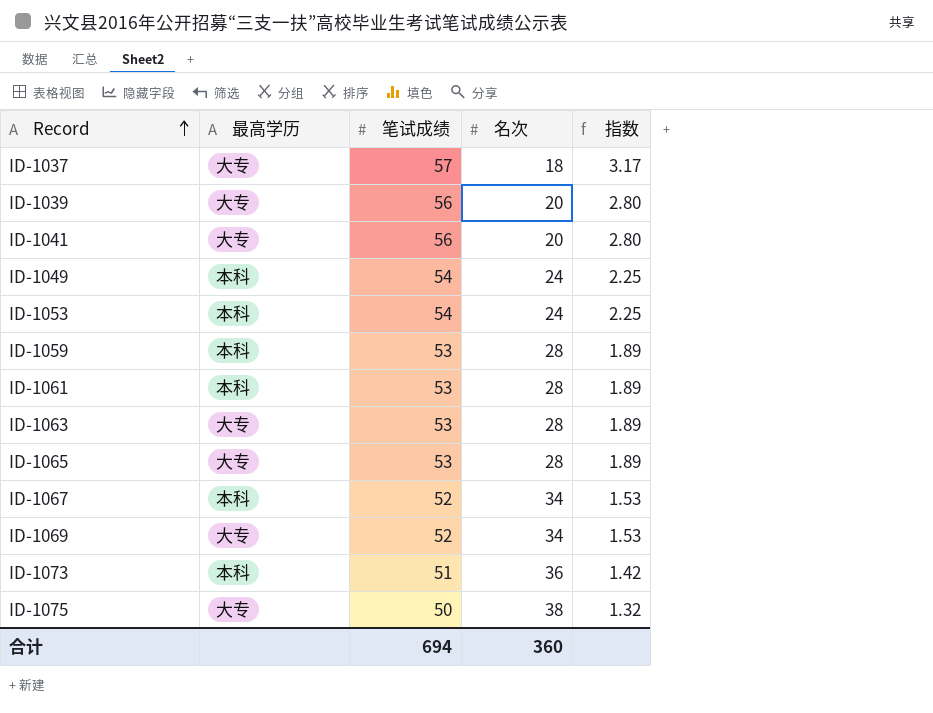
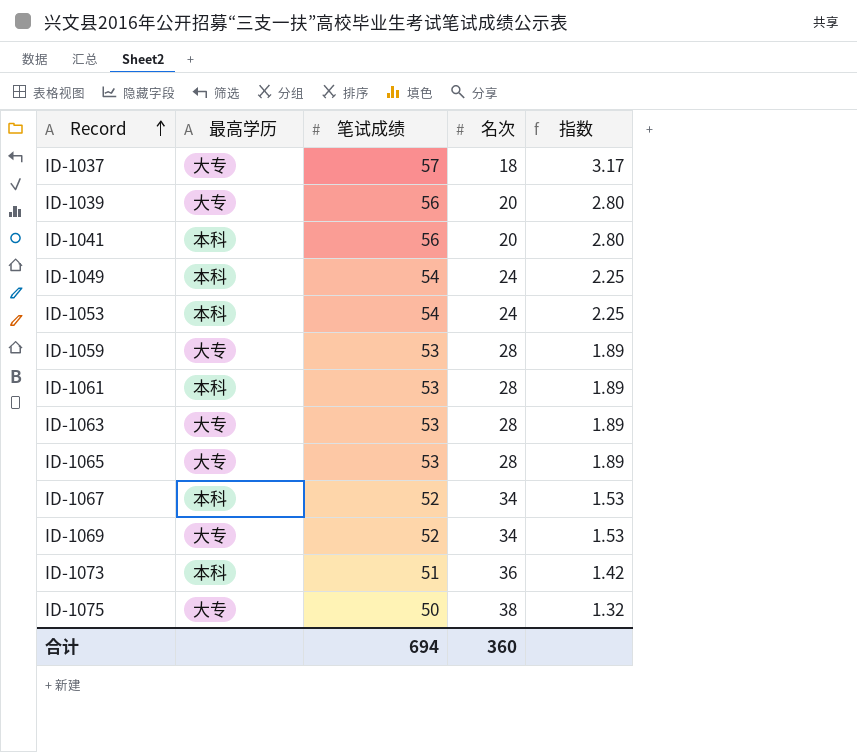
ID-1041 | 最高学历: 大专 -> 本科
ID-1059 | 最高学历: 本科 -> 大专

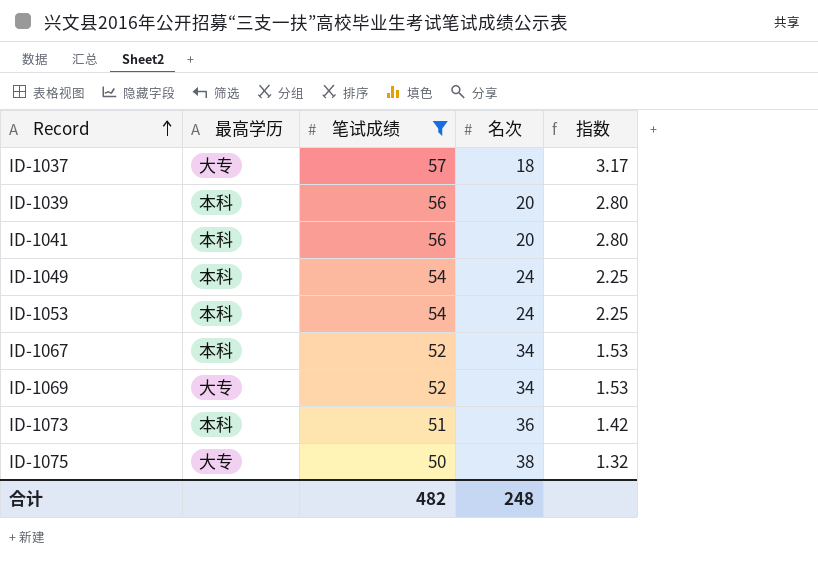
filter: none -> 笔试成绩 != 53
ID-1039 | 最高学历: 大专 -> 本科
合计 | 笔试成绩: 694 -> 482
合计 | 名次: 360 -> 248

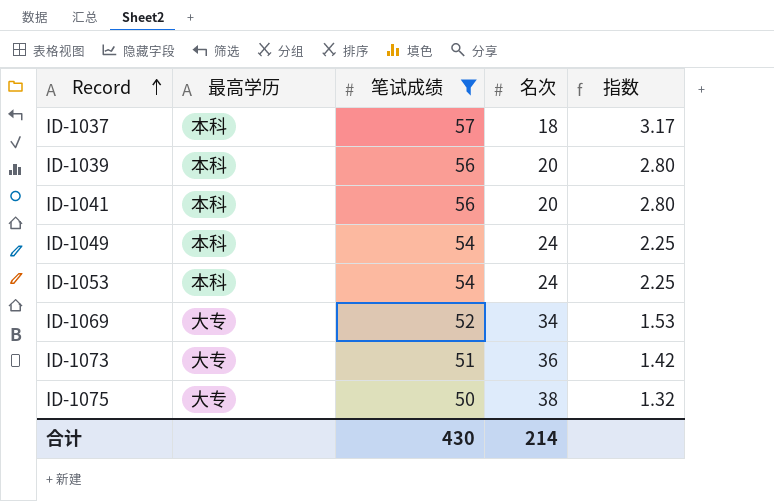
row ID-1067: 本科 | 52 | 34 | 1.53 -> none
ID-1037 | 最高学历: 大专 -> 本科
ID-1073 | 最高学历: 本科 -> 大专
合计 | 笔试成绩: 482 -> 430
合计 | 名次: 248 -> 214

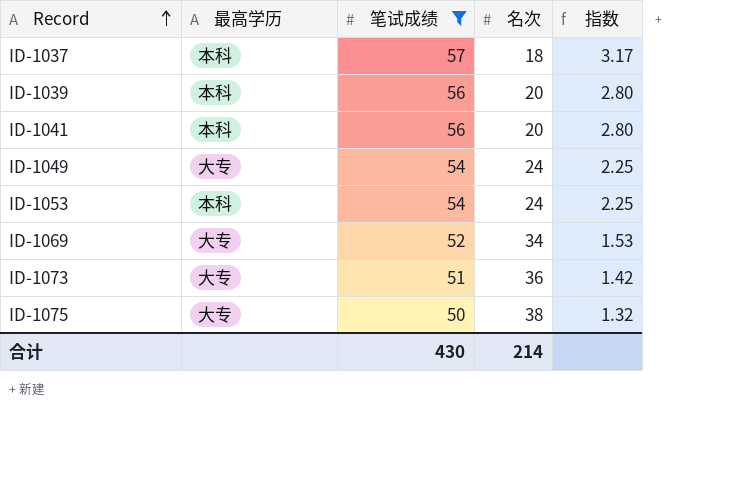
ID-1049 | 最高学历: 本科 -> 大专

